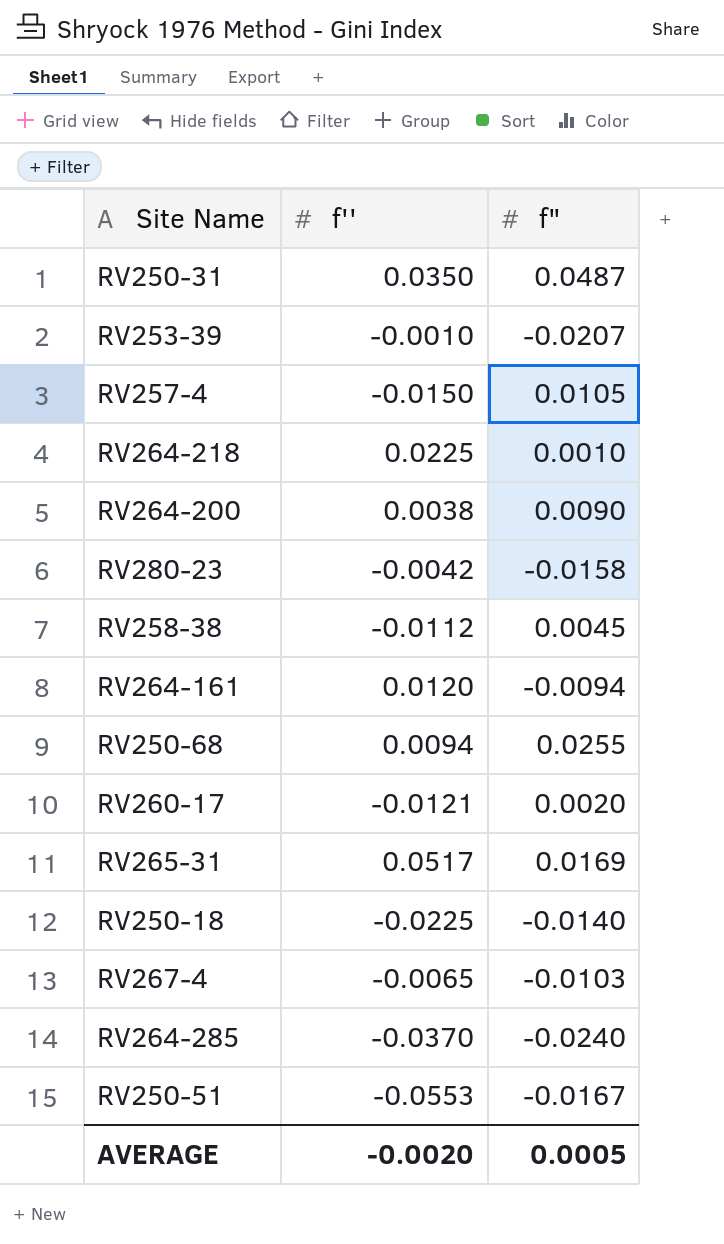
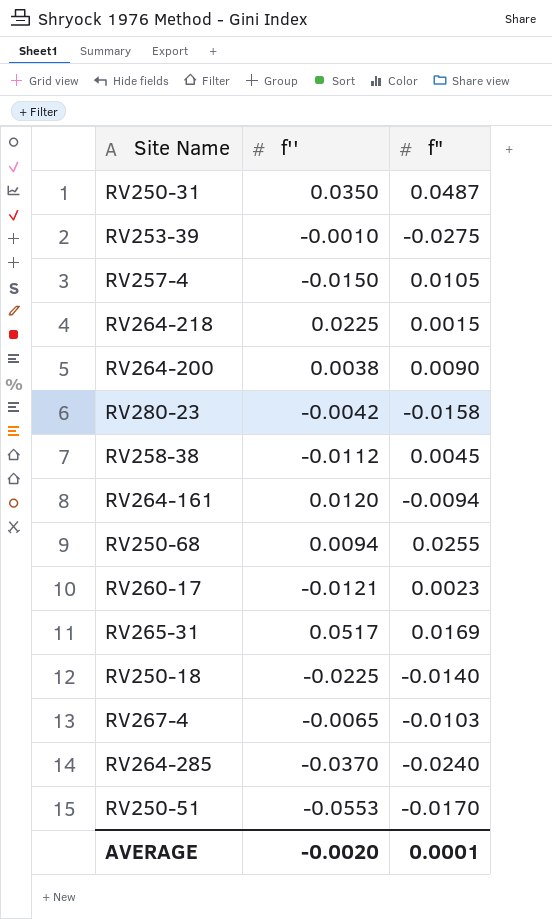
RV253-39 | f": -0.0207 -> -0.0275
RV264-218 | f": 0.0010 -> 0.0015
RV260-17 | f": 0.0020 -> 0.0023
RV250-51 | f": -0.0167 -> -0.0170
AVERAGE | f": 0.0005 -> 0.0001

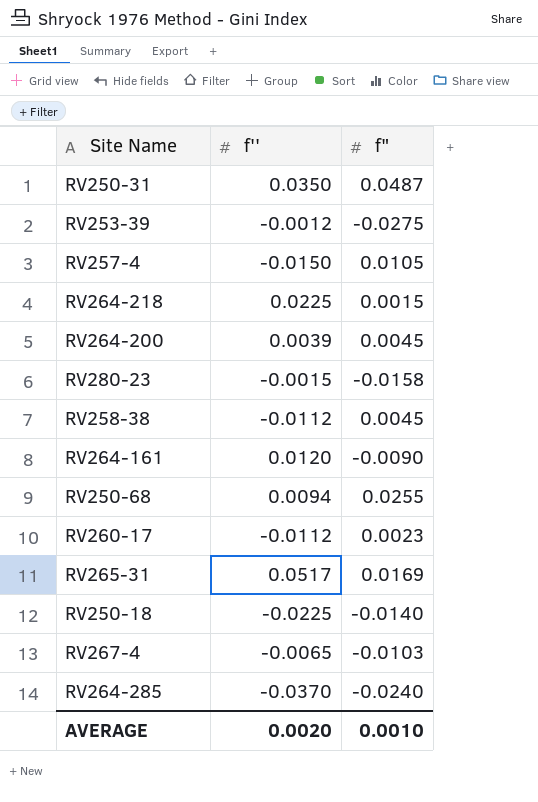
row RV250-51: -0.0553 | -0.0170 -> none
RV253-39 | f'': -0.0010 -> -0.0012
RV264-200 | f'': 0.0038 -> 0.0039
RV264-200 | f": 0.0090 -> 0.0045
RV280-23 | f'': -0.0042 -> -0.0015
RV264-161 | f": -0.0094 -> -0.0090
RV260-17 | f'': -0.0121 -> -0.0112
AVERAGE | f'': -0.0020 -> 0.0020
AVERAGE | f": 0.0001 -> 0.0010

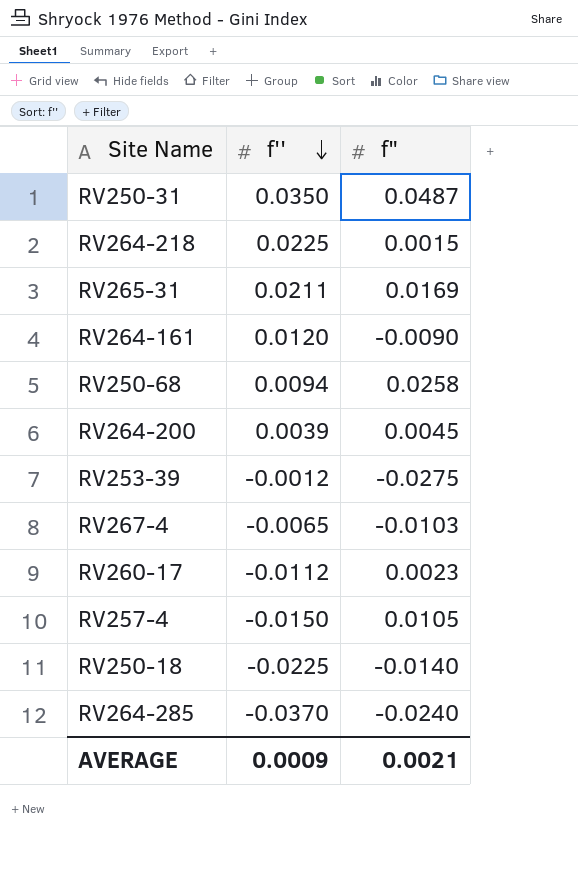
row order: none -> f'' descending
row RV280-23: -0.0015 | -0.0158 -> none
row RV258-38: -0.0112 | 0.0045 -> none
RV265-31 | f'': 0.0517 -> 0.0211
RV250-68 | f": 0.0255 -> 0.0258
AVERAGE | f'': 0.0020 -> 0.0009
AVERAGE | f": 0.0010 -> 0.0021

